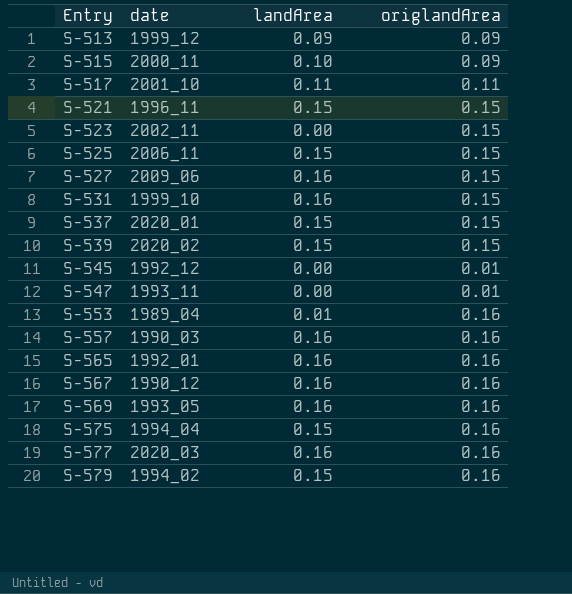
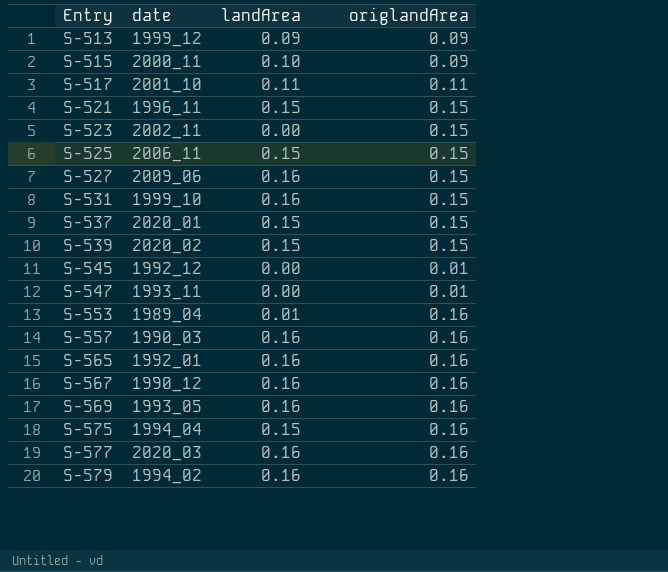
S-579 | landArea: 0.15 -> 0.16

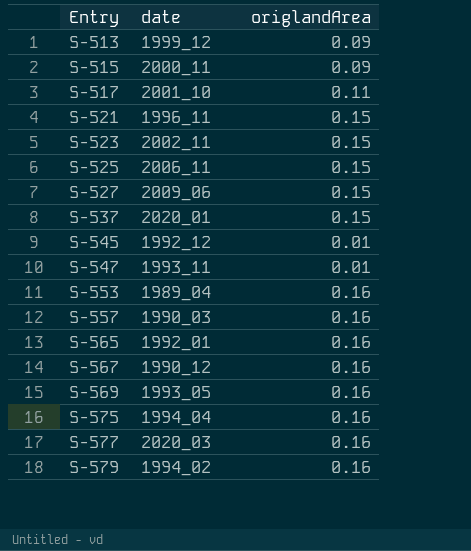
column landArea | position: 3 -> none
row S-531: 1999_10 | 0.16 | 0.15 -> none
row S-539: 2020_02 | 0.15 | 0.15 -> none

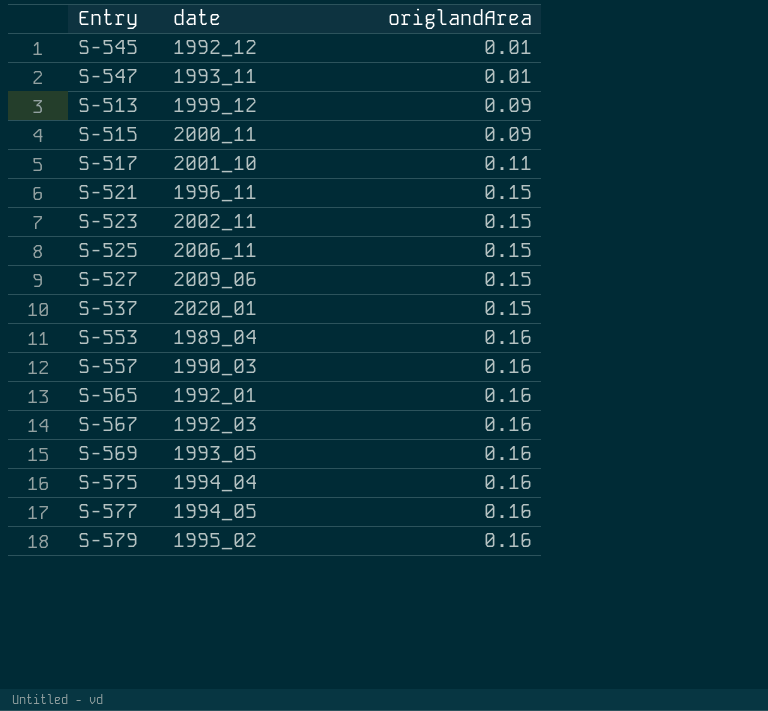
row order: Entry ascending -> origlandArea ascending
S-567 | date: 1990_12 -> 1992_03
S-577 | date: 2020_03 -> 1994_05
S-579 | date: 1994_02 -> 1995_02

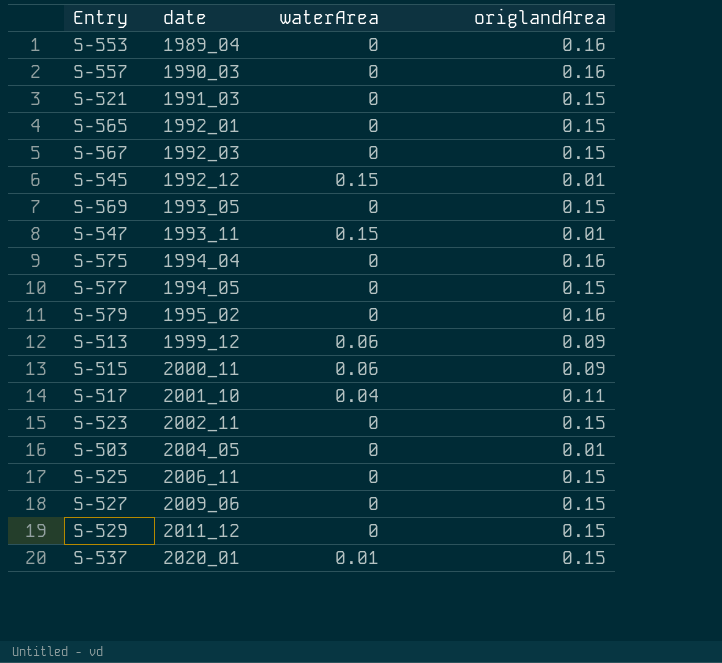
row order: origlandArea ascending -> date ascending
column waterArea | position: none -> 3
S-521 | date: 1996_11 -> 1991_03
S-565 | origlandArea: 0.16 -> 0.15
S-567 | origlandArea: 0.16 -> 0.15
S-569 | origlandArea: 0.16 -> 0.15
S-577 | origlandArea: 0.16 -> 0.15
row S-503: none -> 2004_05 | 0 | 0.01
row S-529: none -> 2011_12 | 0 | 0.15

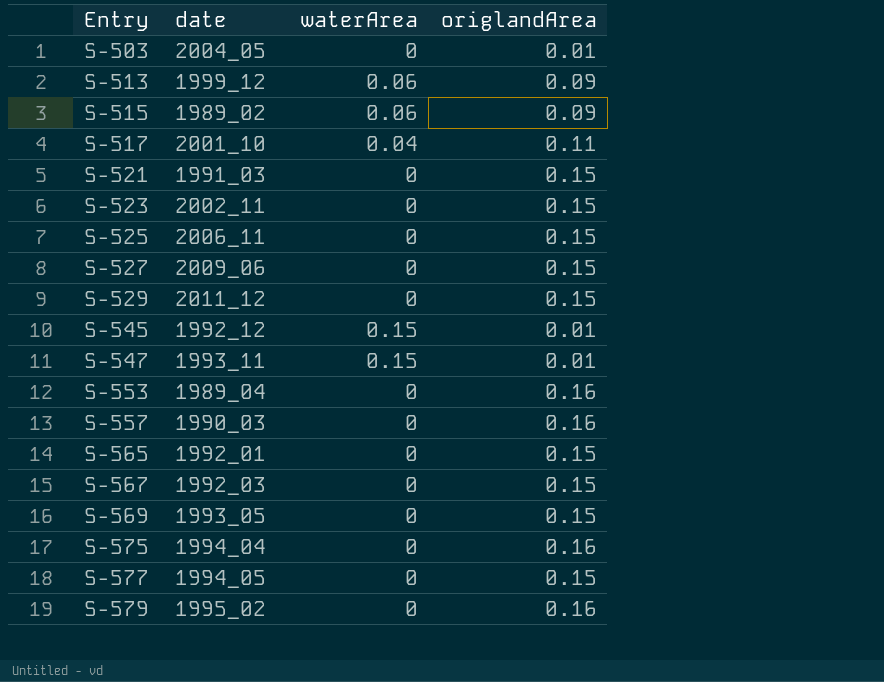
row order: date ascending -> Entry ascending
row S-537: 2020_01 | 0.01 | 0.15 -> none
S-515 | date: 2000_11 -> 1989_02

